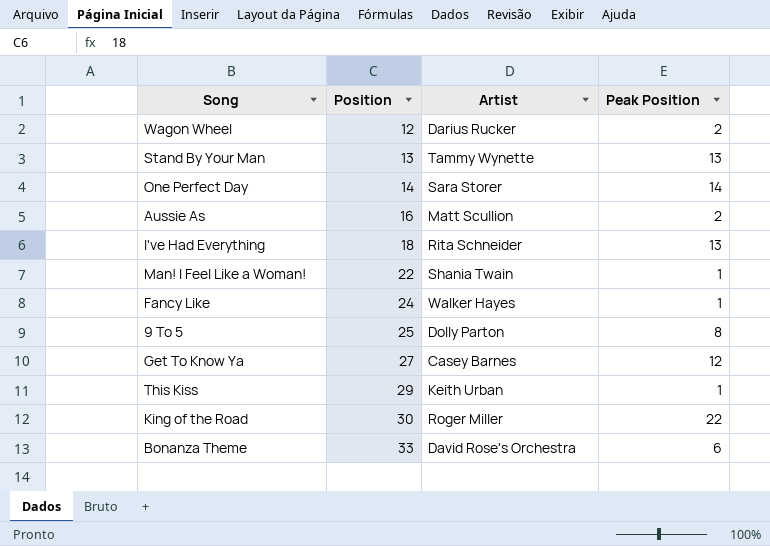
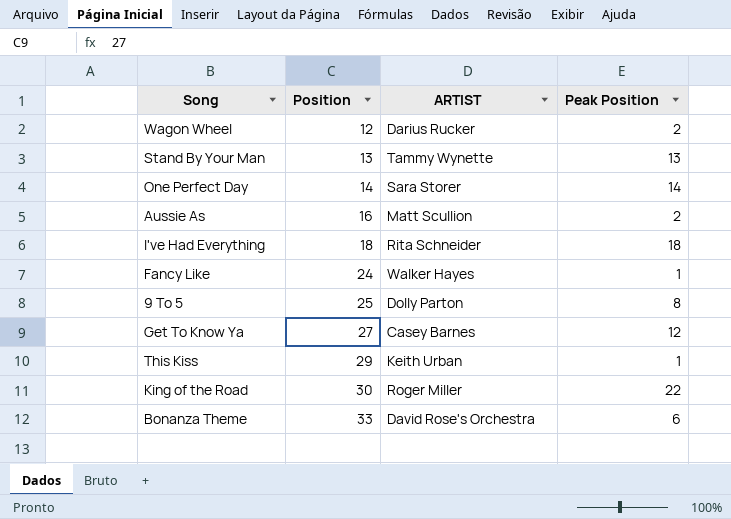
column name: Artist -> ARTIST
row Man! I Feel Like a Woman!: 22 | Shania Twain | 1 -> none
I've Had Everything | Peak Position: 13 -> 18

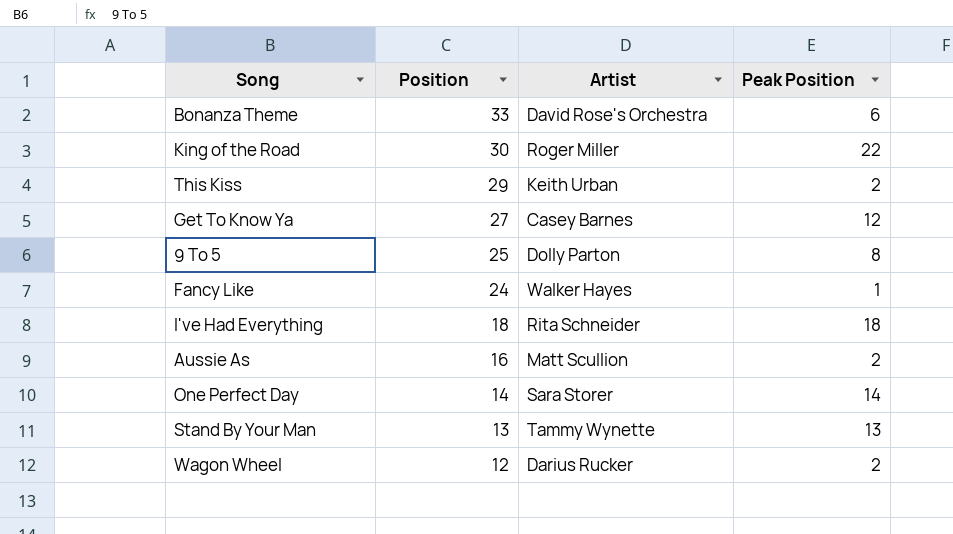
row order: Position ascending -> Position descending
column name: ARTIST -> Artist
This Kiss | Peak Position: 1 -> 2

